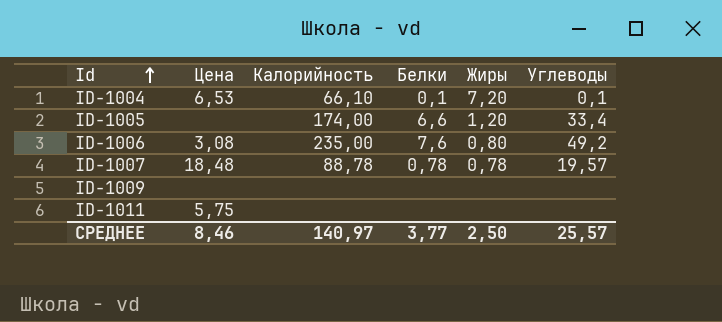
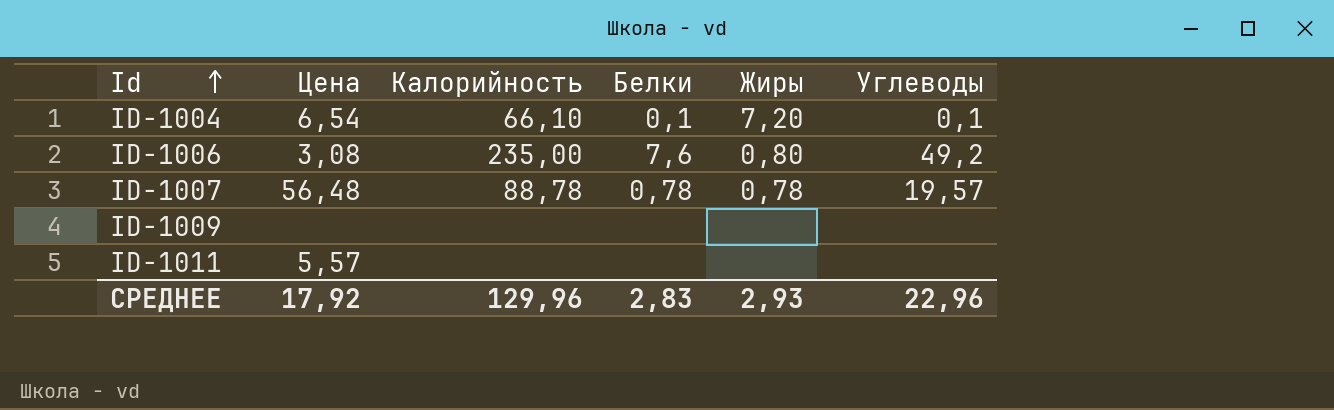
row ID-1005: none | 174,00 | 6,6 | 1,20 | 33,4 -> none
ID-1004 | Цена: 6,53 -> 6,54
ID-1007 | Цена: 18,48 -> 56,48
ID-1011 | Цена: 5,75 -> 5,57
СРЕДНЕЕ | Цена: 8,46 -> 17,92
СРЕДНЕЕ | Калорийность: 140,97 -> 129,96
СРЕДНЕЕ | Белки: 3,77 -> 2,83
СРЕДНЕЕ | Жиры: 2,50 -> 2,93
СРЕДНЕЕ | Углеводы: 25,57 -> 22,96

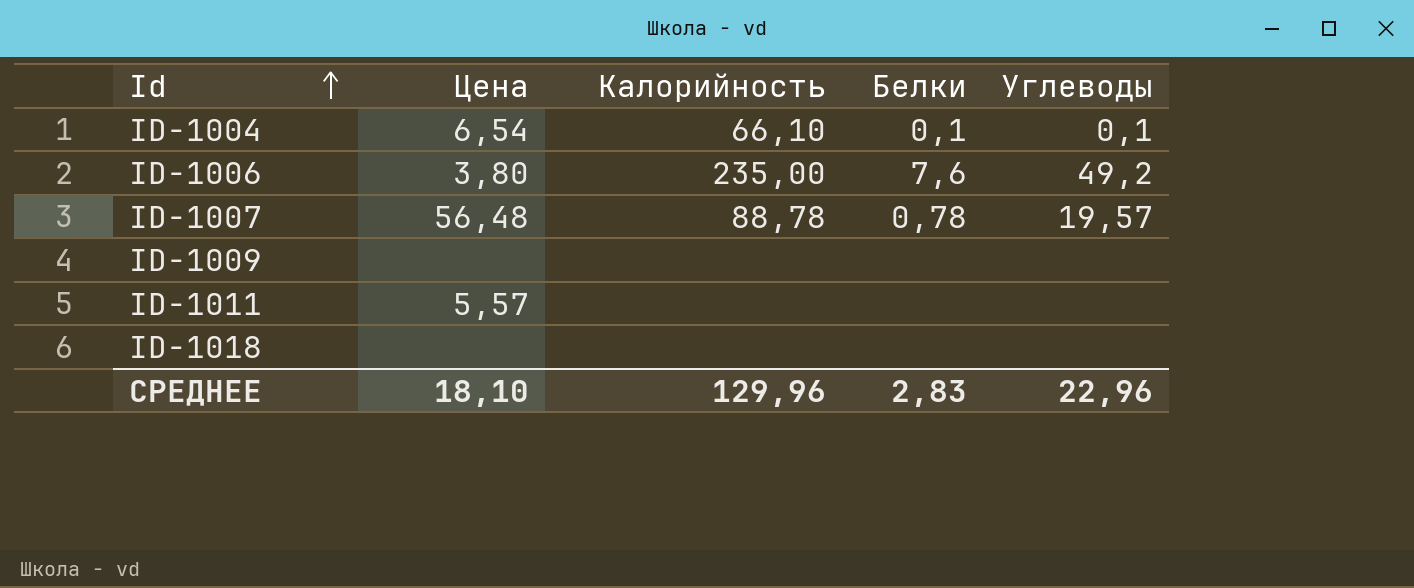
column Жиры | position: 5 -> none
ID-1006 | Цена: 3,08 -> 3,80
row ID-1018: none -> none | none | none | none
СРЕДНЕЕ | Цена: 17,92 -> 18,10

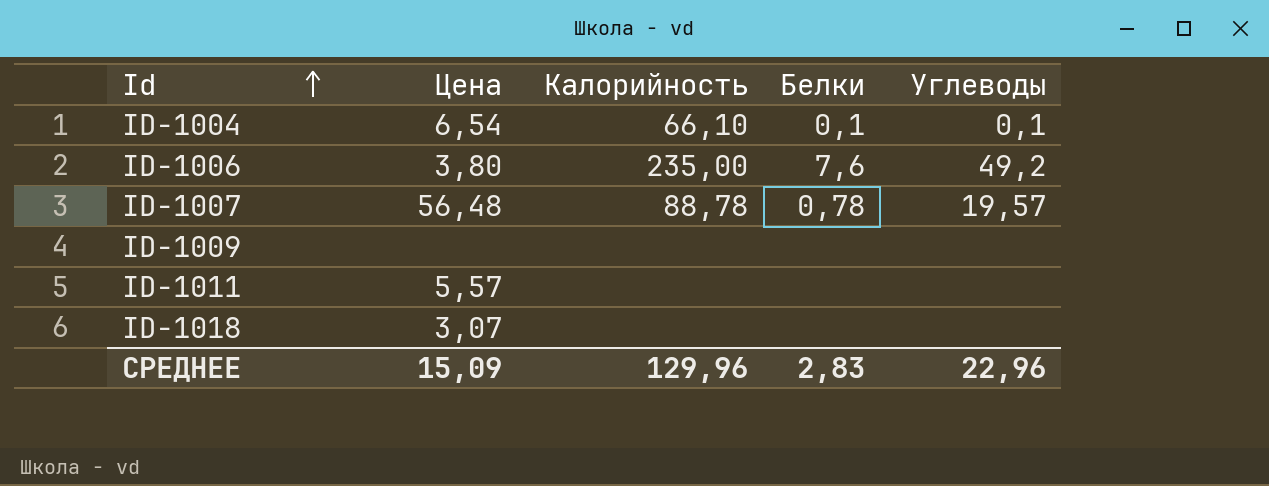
ID-1018 | Цена: none -> 3,07
СРЕДНЕЕ | Цена: 18,10 -> 15,09

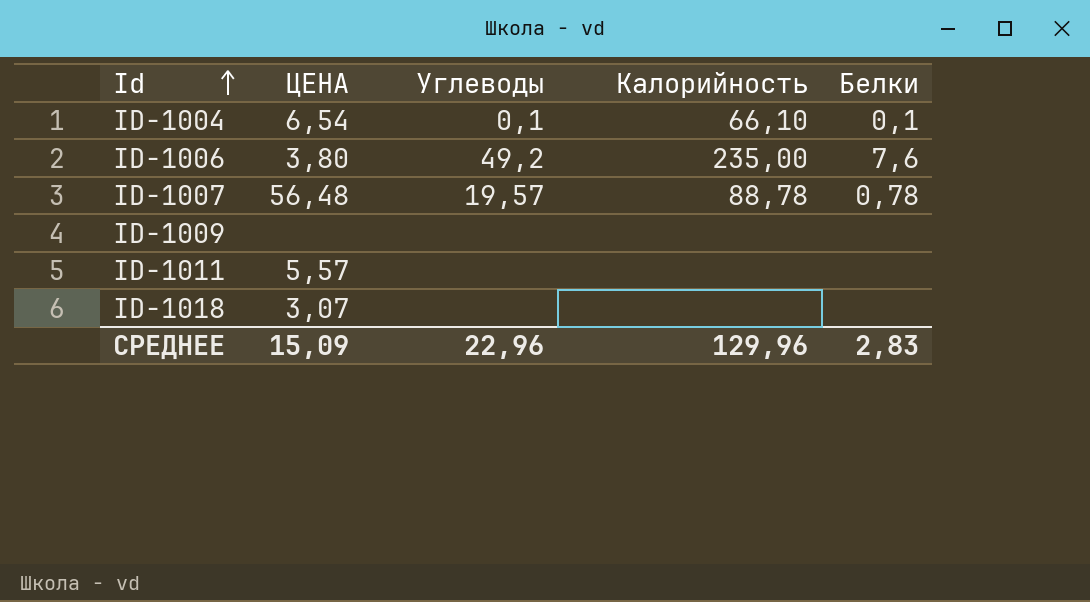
column name: Цена -> ЦЕНА
column Углеводы | position: 5 -> 3

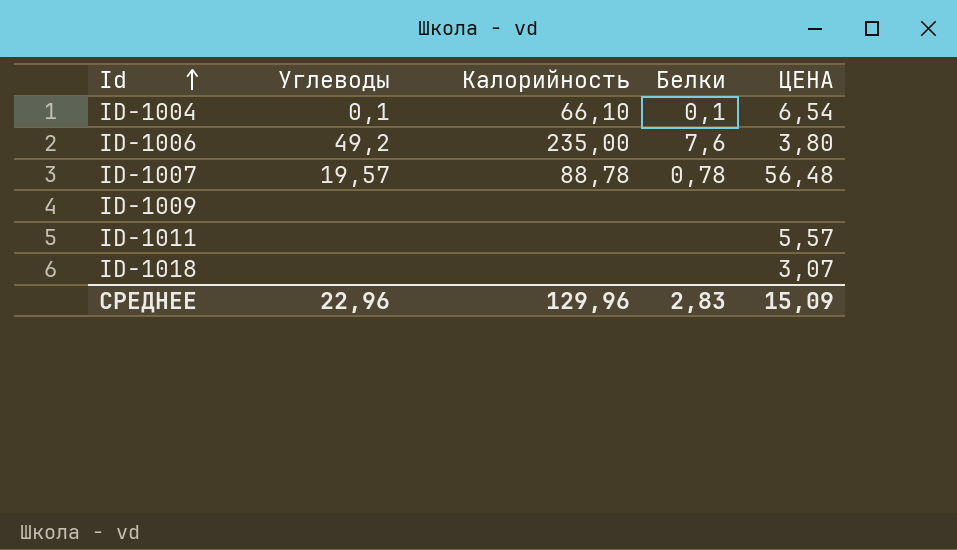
column ЦЕНА | position: 2 -> 5

